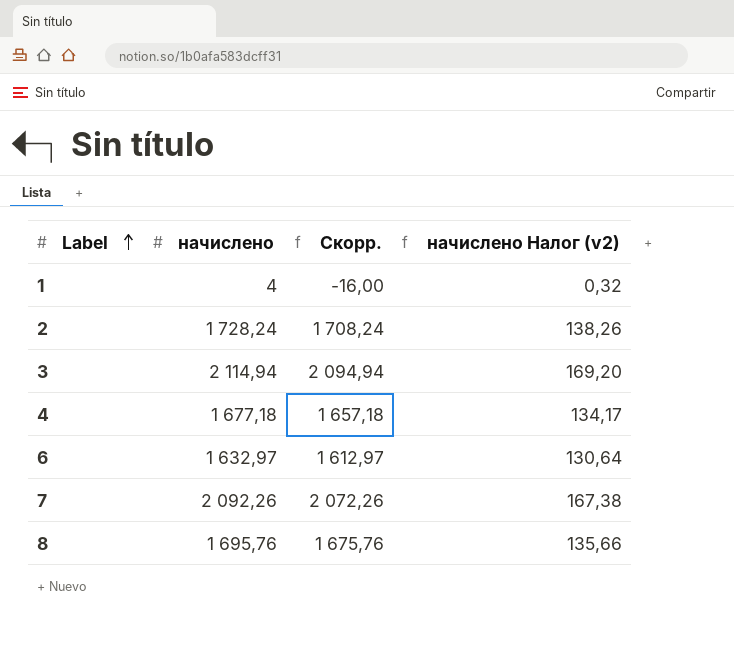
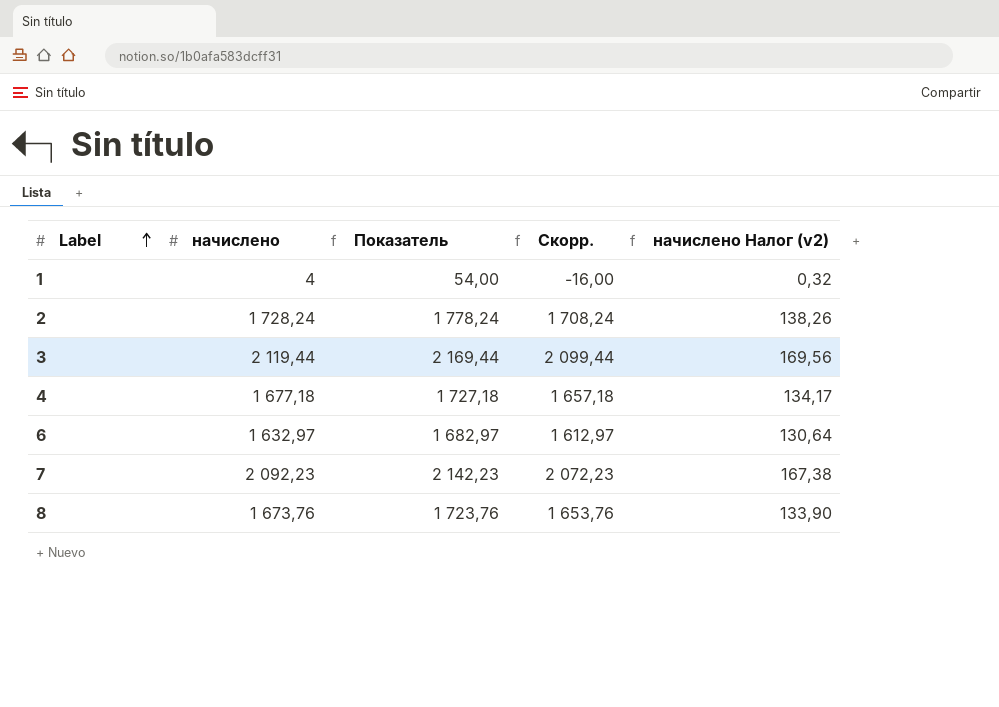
column Показатель | formula: none -> [начислено] + 50
3 | начислено: 2 114,94 -> 2 119,44
3 | Скорр.: 2 094,94 -> 2 099,44
3 | начислено Налог (v2): 169,20 -> 169,56
7 | начислено: 2 092,26 -> 2 092,23
7 | Скорр.: 2 072,26 -> 2 072,23
8 | начислено: 1 695,76 -> 1 673,76
8 | Скорр.: 1 675,76 -> 1 653,76
8 | начислено Налог (v2): 135,66 -> 133,90

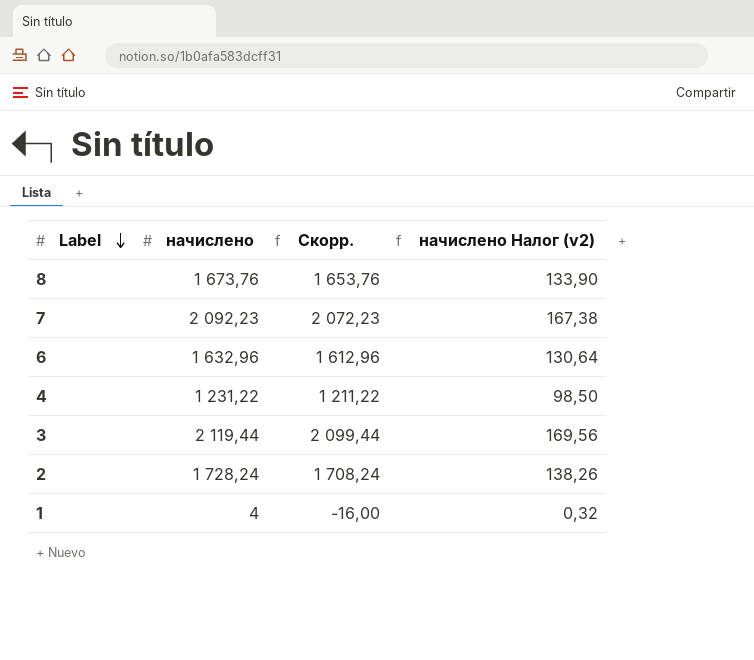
row order: Label ascending -> Label descending
column Показатель | formula: [начислено] + 50 -> none
6 | начислено: 1 632,97 -> 1 632,96
6 | Скорр.: 1 612,97 -> 1 612,96
4 | начислено: 1 677,18 -> 1 231,22
4 | Скорр.: 1 657,18 -> 1 211,22
4 | начислено Налог (v2): 134,17 -> 98,50

